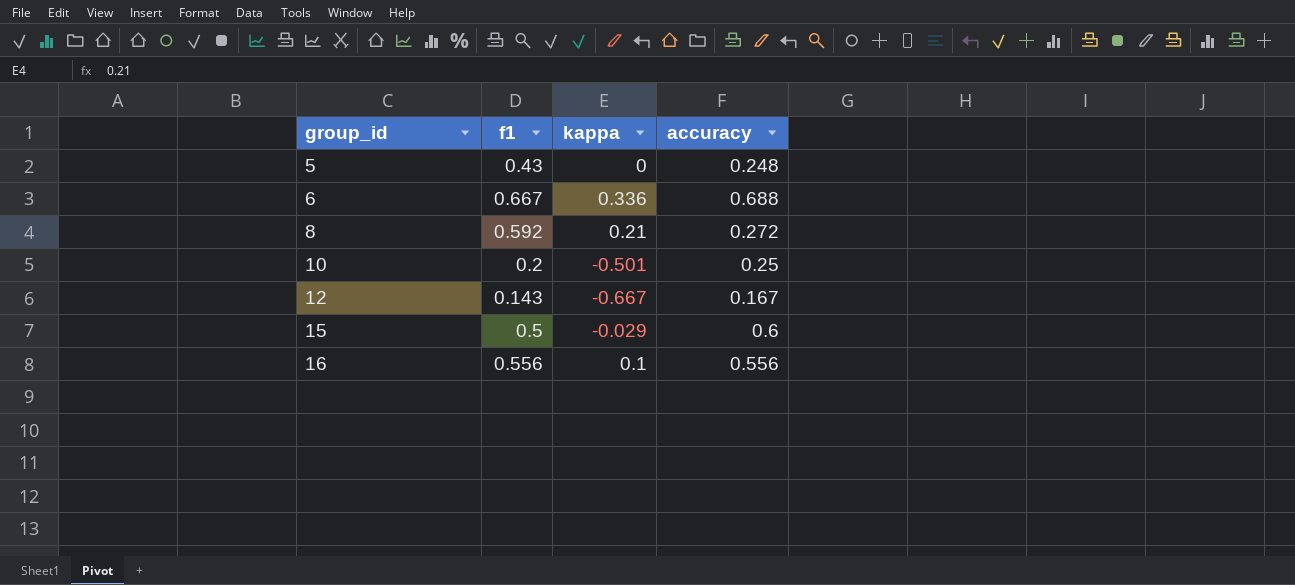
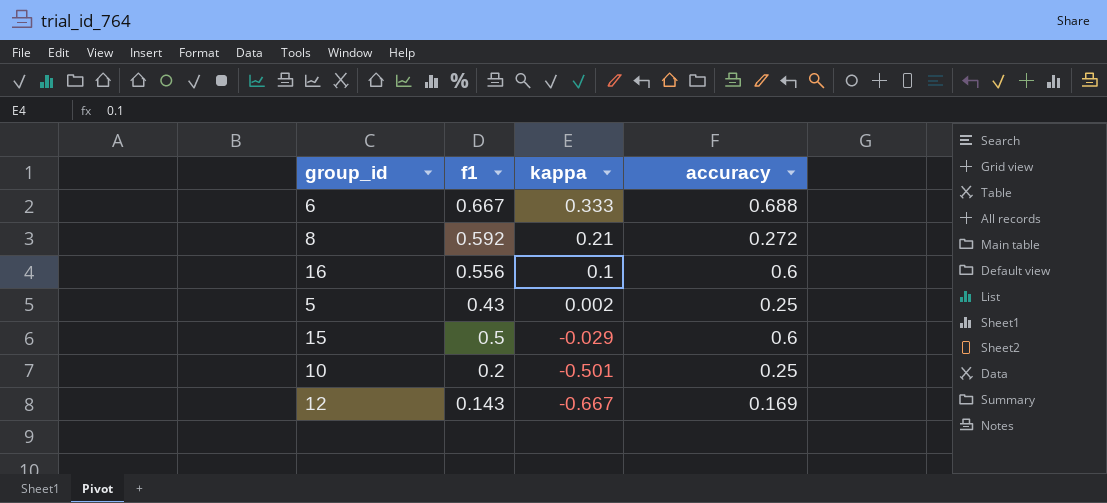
row order: group_id ascending -> kappa descending
6 | kappa: 0.336 -> 0.333
16 | accuracy: 0.556 -> 0.6
5 | kappa: 0 -> 0.002
5 | accuracy: 0.248 -> 0.25
12 | accuracy: 0.167 -> 0.169

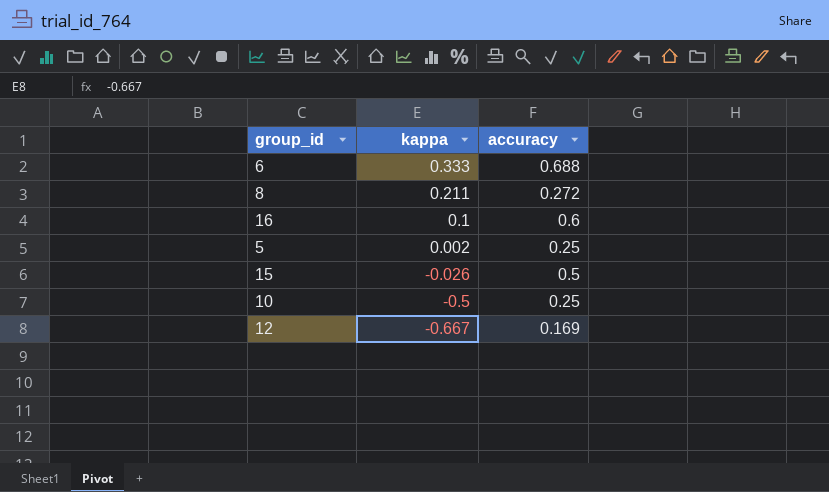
column f1 | position: 2 -> none
8 | kappa: 0.21 -> 0.211
15 | kappa: -0.029 -> -0.026
15 | accuracy: 0.6 -> 0.5
10 | kappa: -0.501 -> -0.5

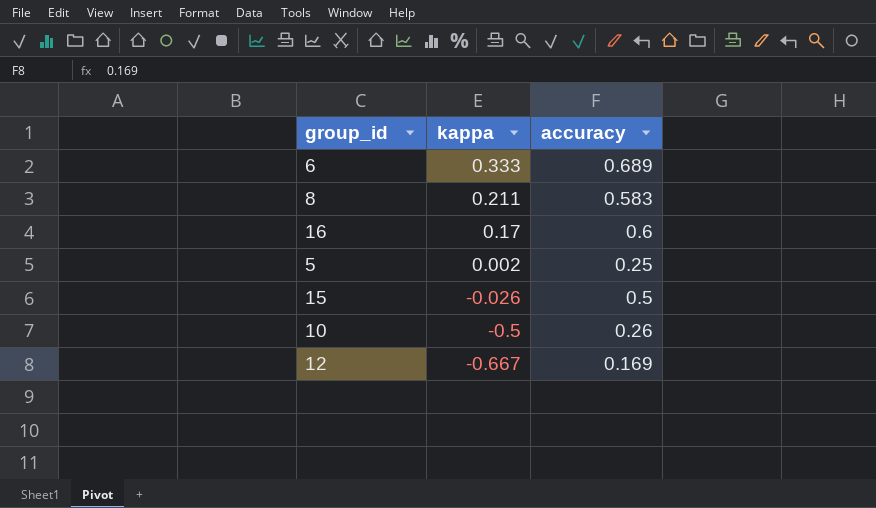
6 | accuracy: 0.688 -> 0.689
8 | accuracy: 0.272 -> 0.583
16 | kappa: 0.1 -> 0.17
10 | accuracy: 0.25 -> 0.26

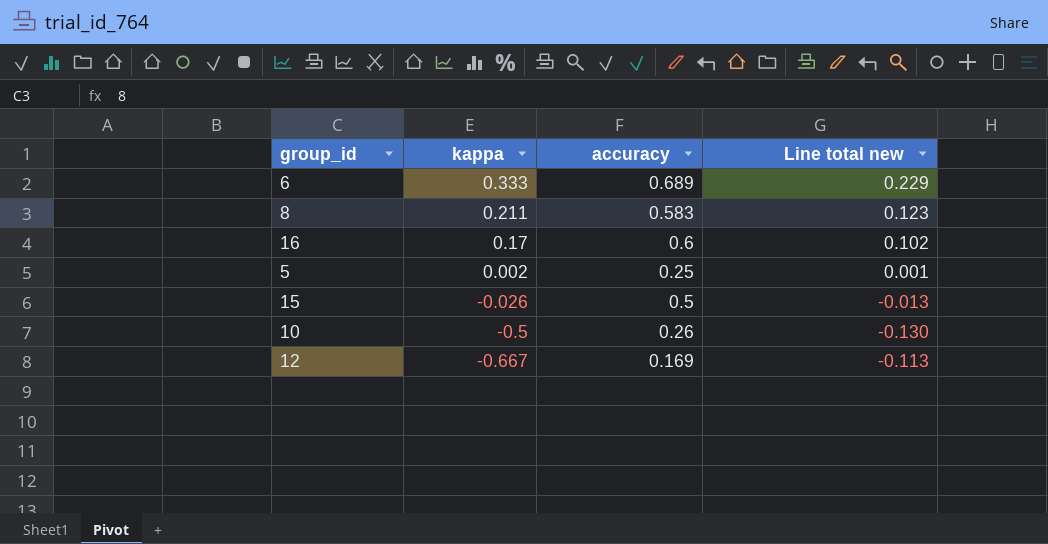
column Line total new | formula: none -> [kappa] * [accuracy]

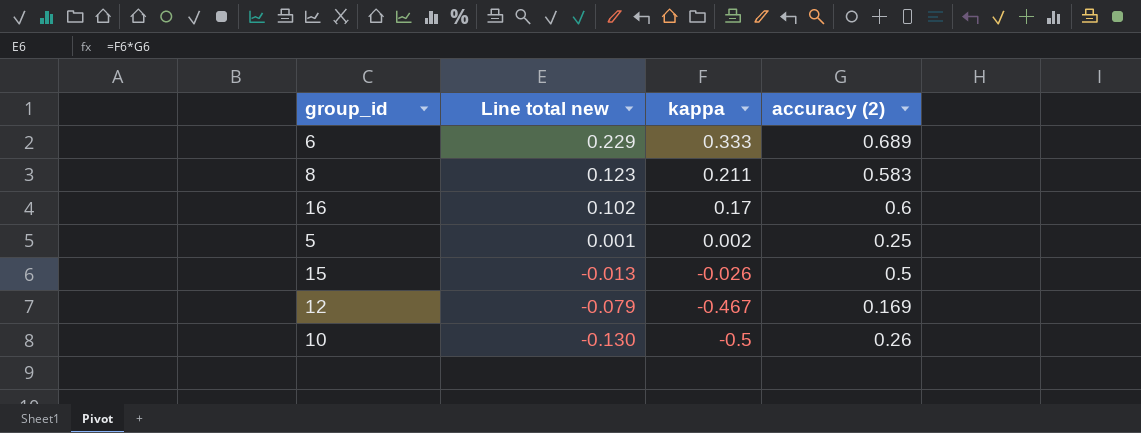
row order: kappa descending -> Line total new descending
column Line total new | position: 4 -> 2
column name: accuracy -> accuracy (2)
12 | Line total new: -0.113 -> -0.079
12 | kappa: -0.667 -> -0.467

